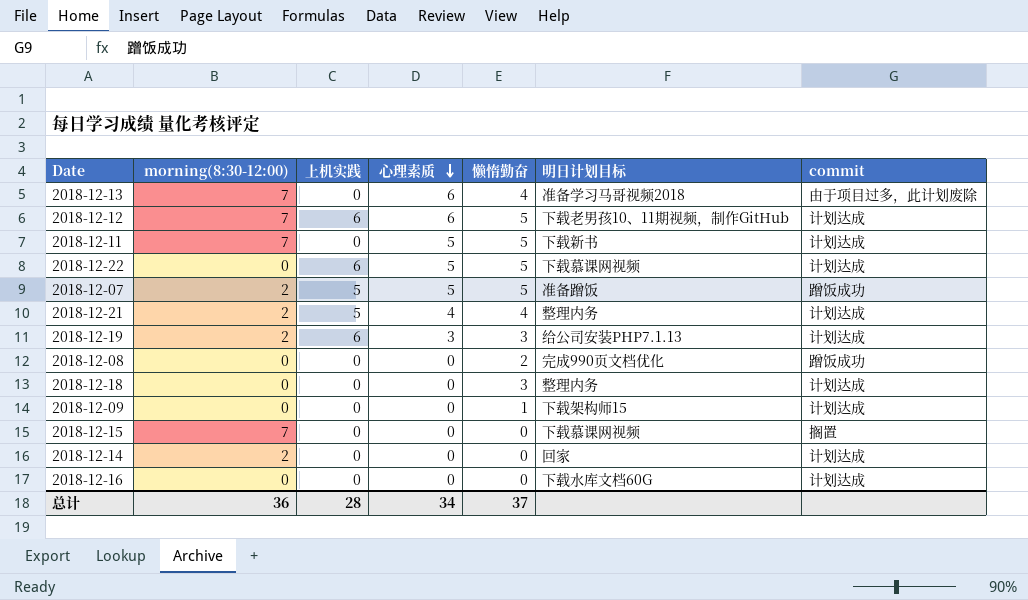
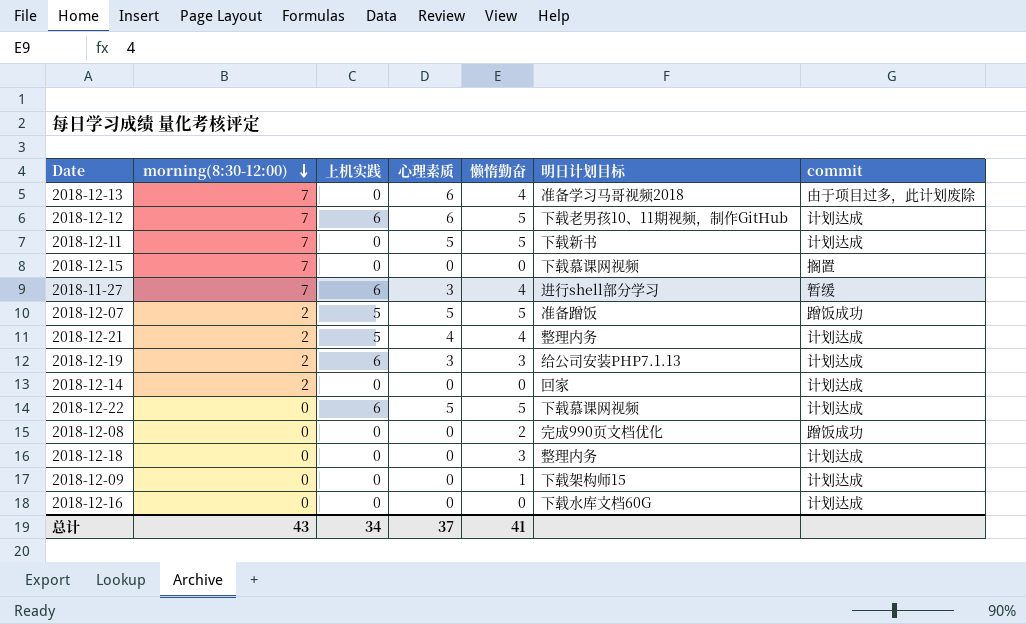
row order: 心理素质 descending -> morning(8:30-12:00) descending
row 2018-11-27: none -> 7 | 6 | 3 | 4 | 进行shell部分学习 | 暂缓
总计 | morning(8:30-12:00): 36 -> 43
总计 | 上机实践: 28 -> 34
总计 | 心理素质: 34 -> 37
总计 | 懒惰勤奋: 37 -> 41

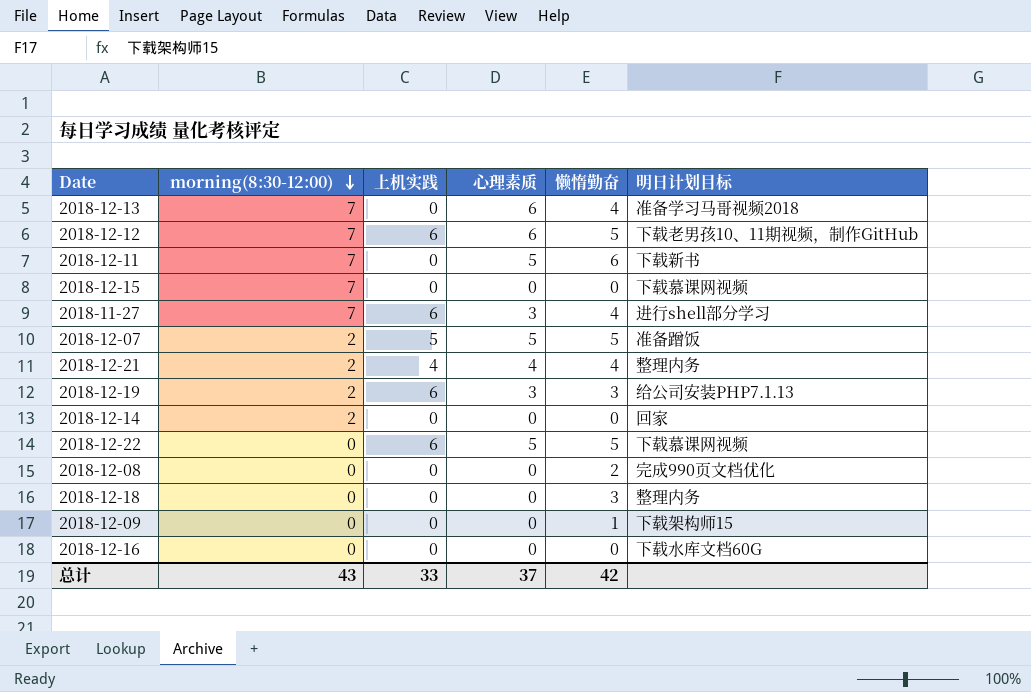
column commit | position: 7 -> none
2018-12-11 | 懒惰勤奋: 5 -> 6
2018-12-21 | 上机实践: 5 -> 4
总计 | 上机实践: 34 -> 33
总计 | 懒惰勤奋: 41 -> 42

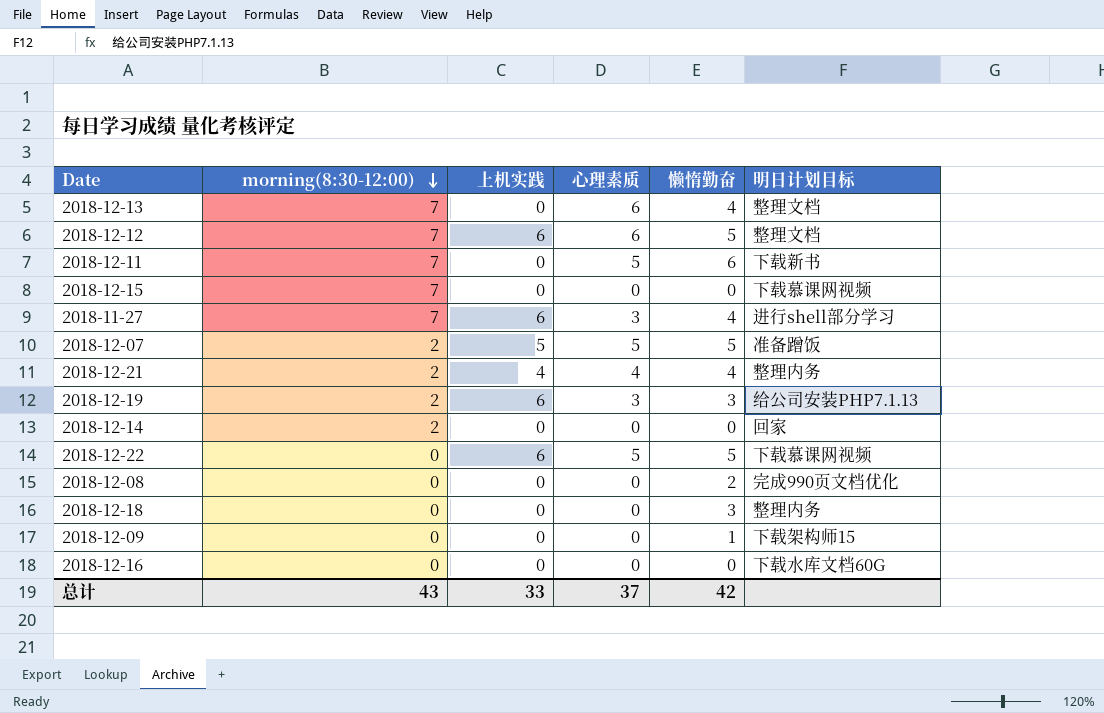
2018-12-13 | 明日计划目标: 准备学习马哥视频2018 -> 整理文档
2018-12-12 | 明日计划目标: 下载老男孩10、11期视频，制作GitHub -> 整理文档

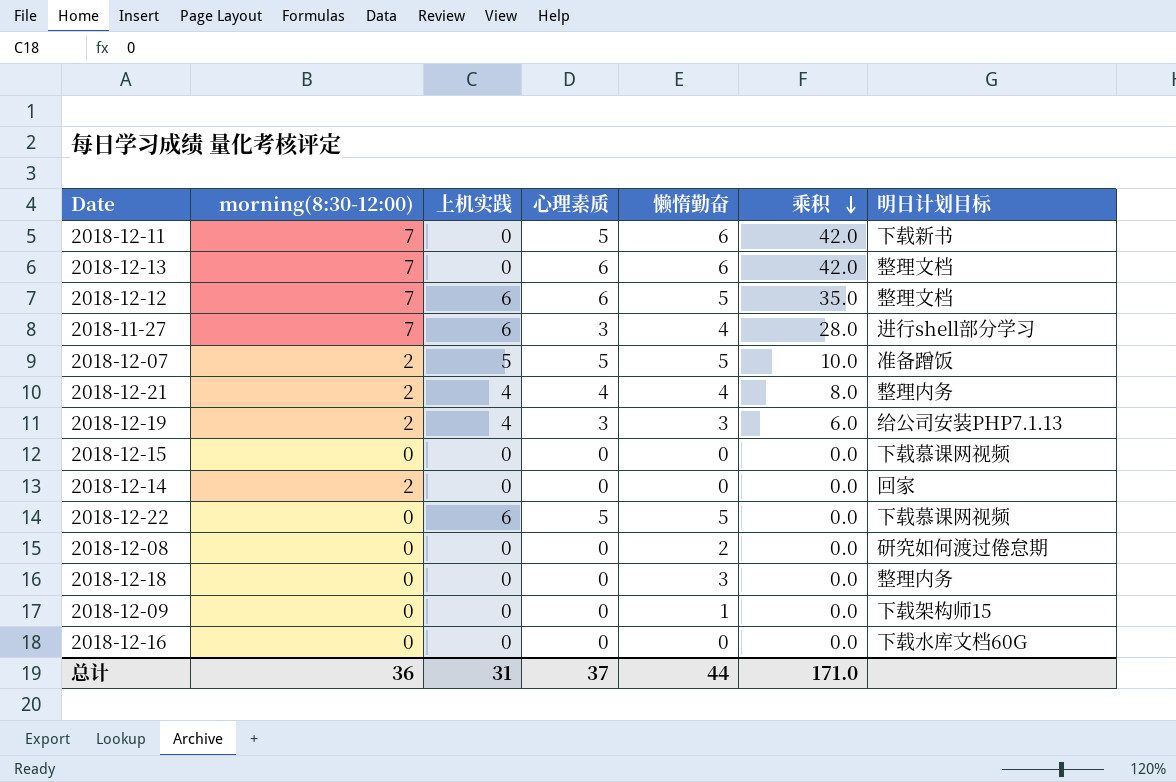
row order: morning(8:30-12:00) descending -> 乘积 descending
column 乘积 | formula: none -> [morning(8:30-12:00)] * [懒惰勤奋]
2018-12-13 | 懒惰勤奋: 4 -> 6
2018-12-19 | 上机实践: 6 -> 4
2018-12-15 | morning(8:30-12:00): 7 -> 0
2018-12-08 | 明日计划目标: 完成990页文档优化 -> 研究如何渡过倦怠期
总计 | morning(8:30-12:00): 43 -> 36
总计 | 上机实践: 33 -> 31
总计 | 懒惰勤奋: 42 -> 44

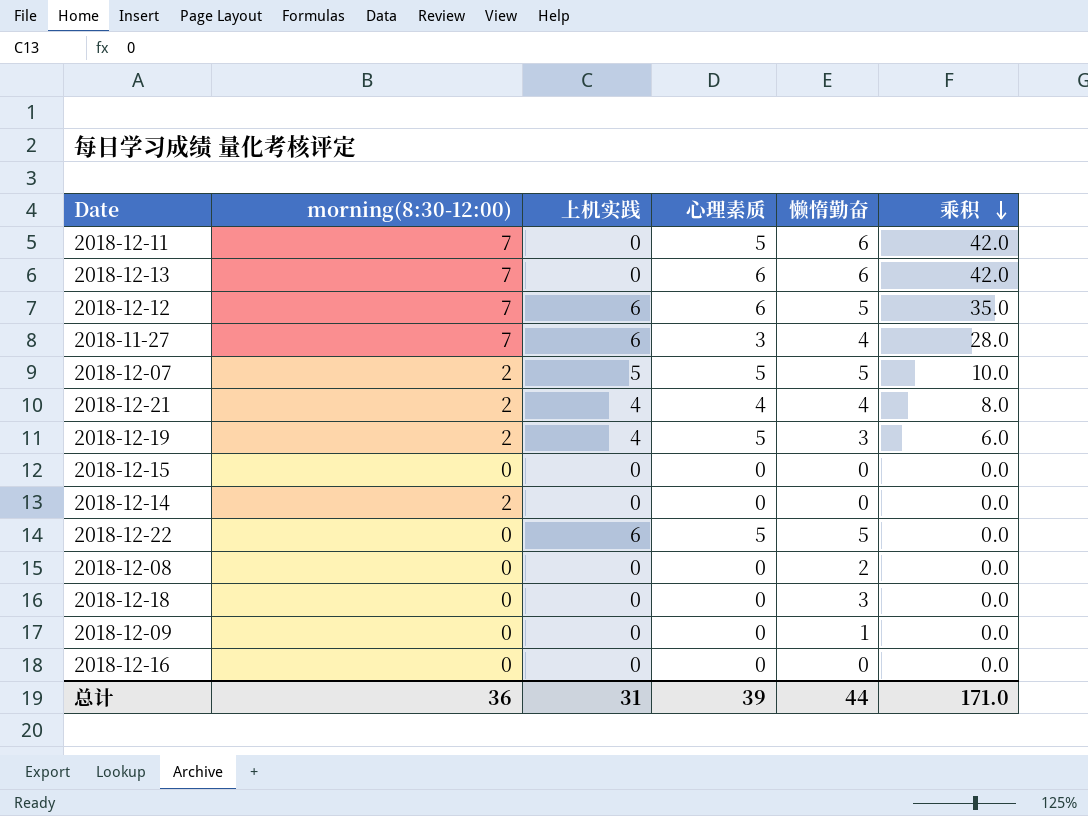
column 明日计划目标 | position: 7 -> none
2018-12-19 | 心理素质: 3 -> 5
总计 | 心理素质: 37 -> 39

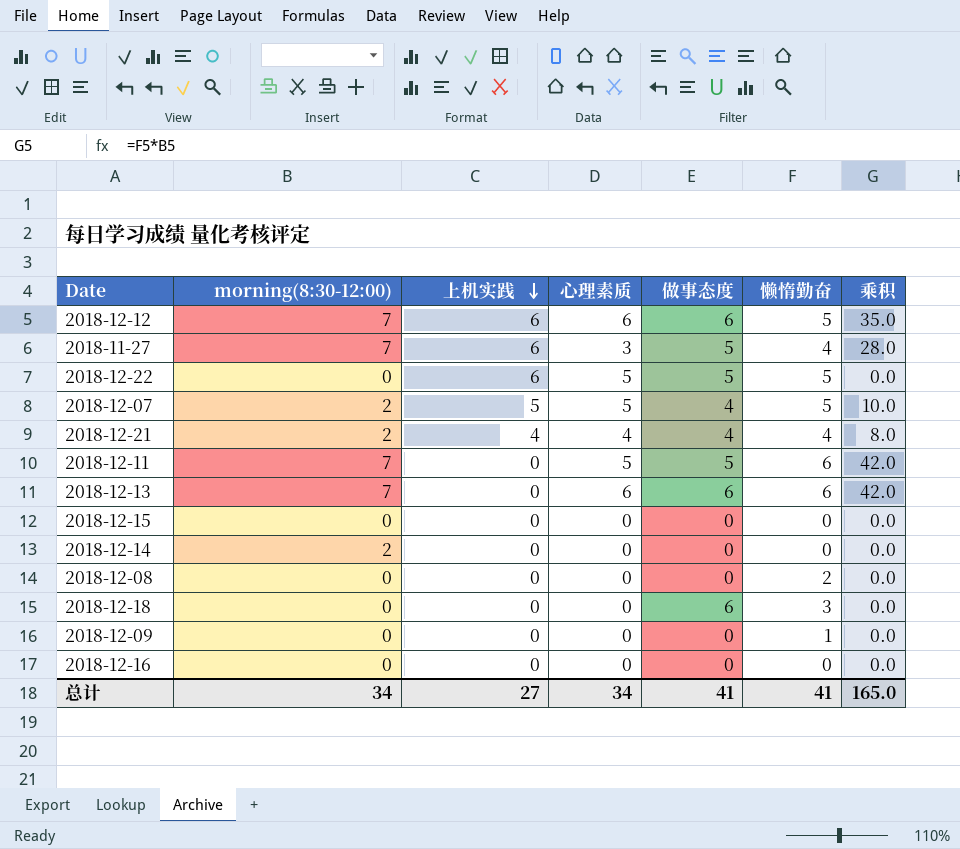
row order: 乘积 descending -> 上机实践 descending
column 做事态度 | position: none -> 5
row 2018-12-19: 2 | 4 | 5 | 3 | 6.0 -> none
总计 | morning(8:30-12:00): 36 -> 34
总计 | 上机实践: 31 -> 27
总计 | 心理素质: 39 -> 34
总计 | 懒惰勤奋: 44 -> 41
总计 | 乘积: 171.0 -> 165.0

